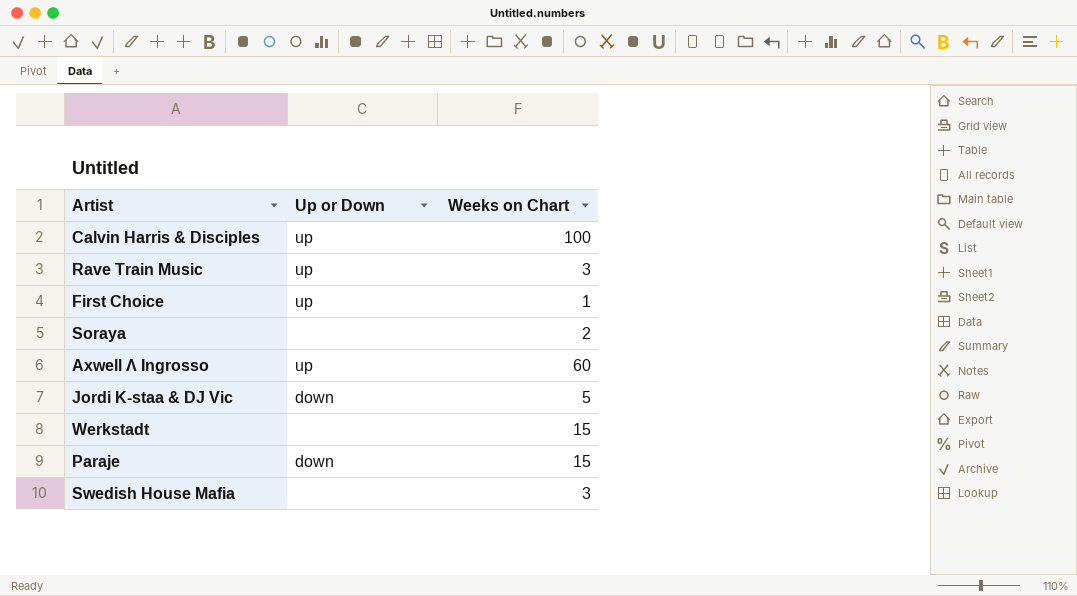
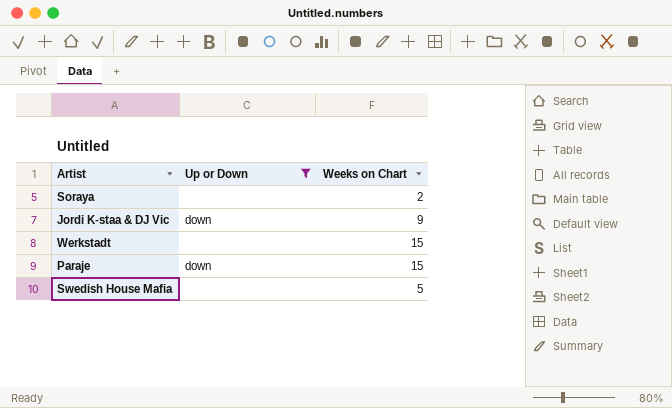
filter: none -> Up or Down != up
Jordi K-staa & DJ Vic | Weeks on Chart: 5 -> 9
Swedish House Mafia | Weeks on Chart: 3 -> 5

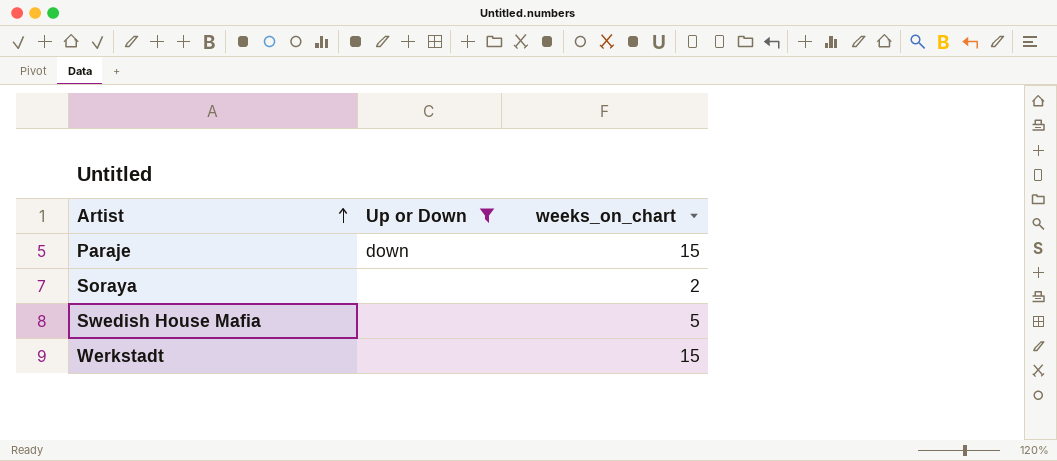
row order: none -> Artist ascending
column name: Weeks on Chart -> weeks_on_chart
row Jordi K-staa & DJ Vic: down | 9 -> none

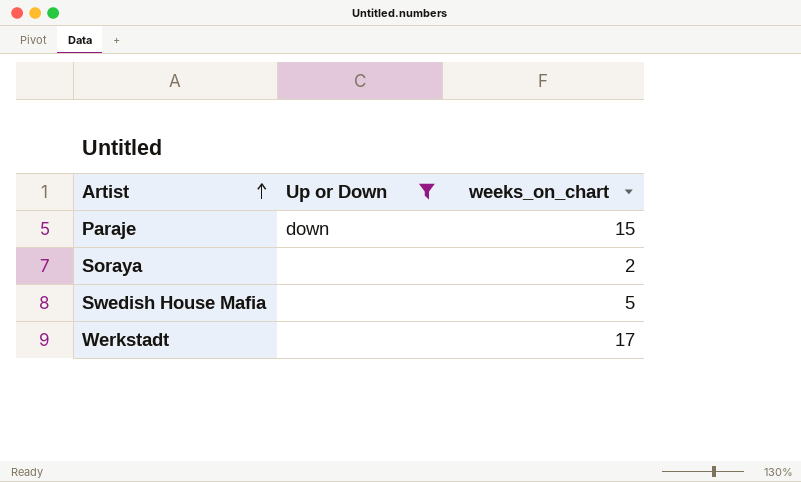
Werkstadt | weeks_on_chart: 15 -> 17

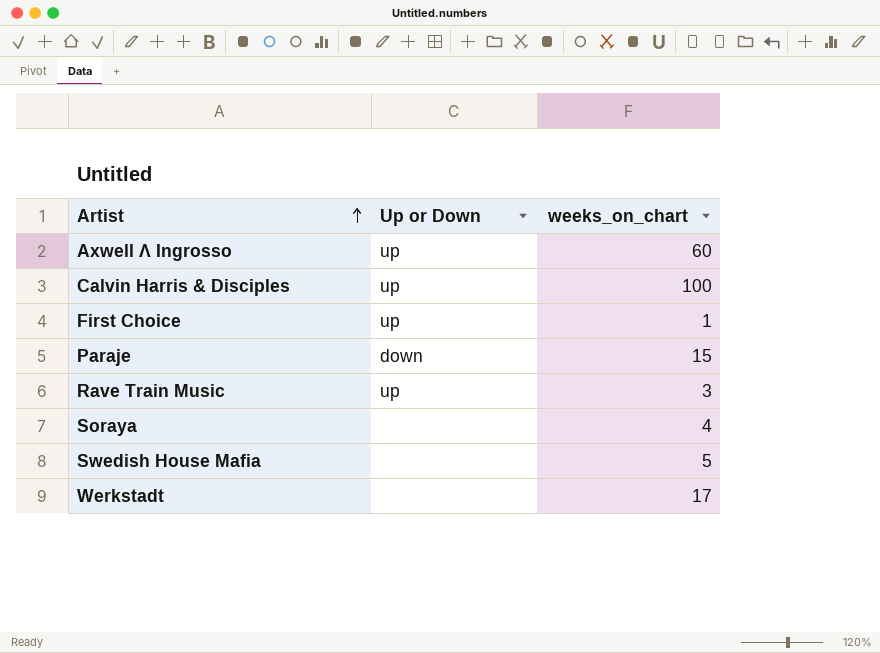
filter: Up or Down != up -> none
Soraya | weeks_on_chart: 2 -> 4

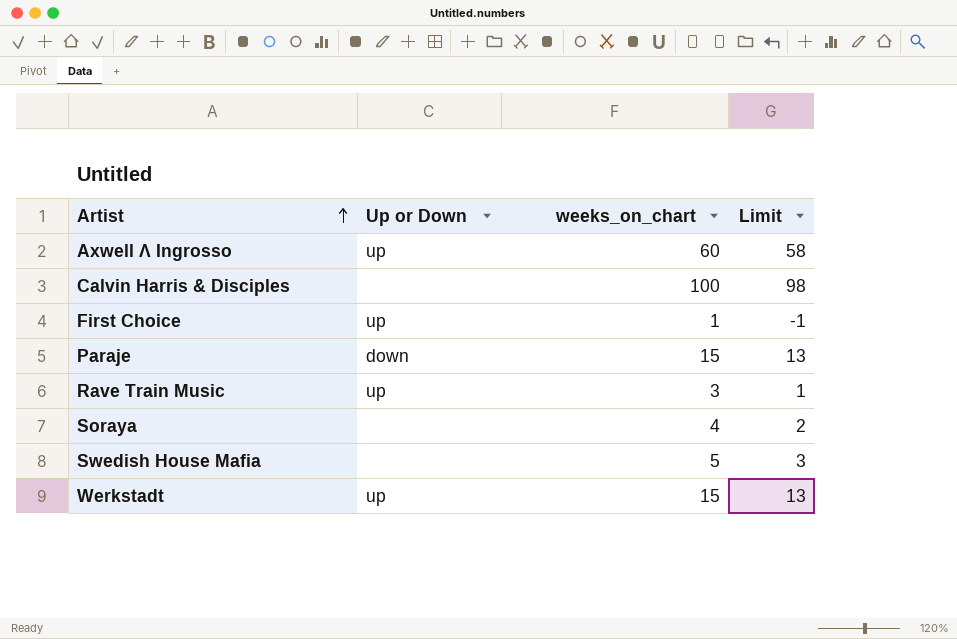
column Limit | formula: none -> [weeks_on_chart] - 2
Calvin Harris & Disciples | Up or Down: up -> none
Werkstadt | Up or Down: none -> up
Werkstadt | weeks_on_chart: 17 -> 15

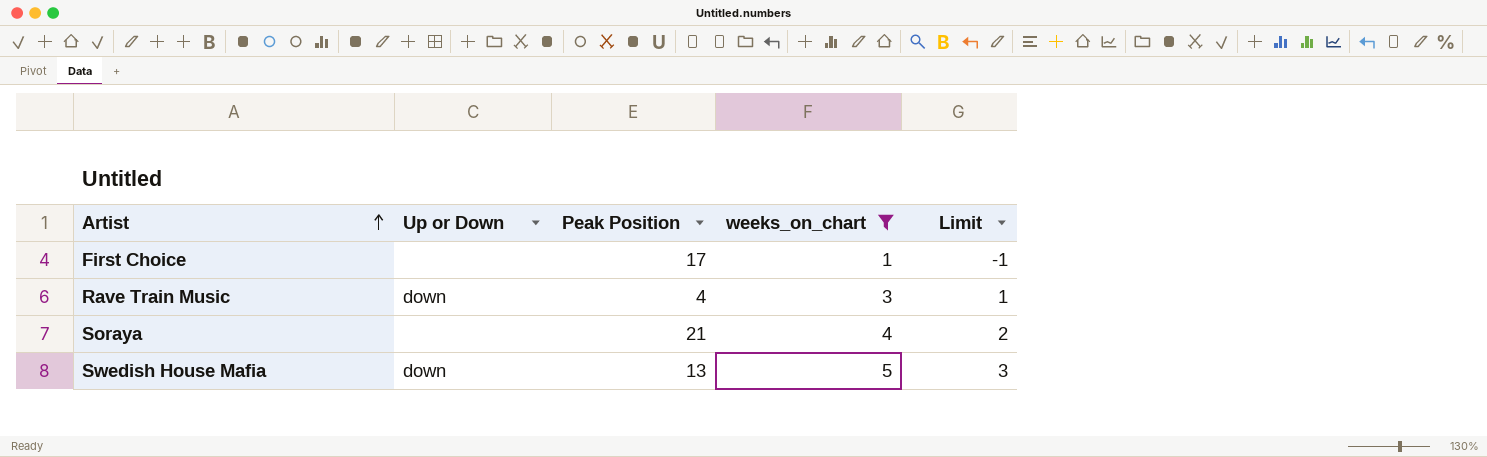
filter: none -> weeks_on_chart <= 5
column Peak Position | position: none -> 3
First Choice | Up or Down: up -> none
Rave Train Music | Up or Down: up -> down
Swedish House Mafia | Up or Down: none -> down

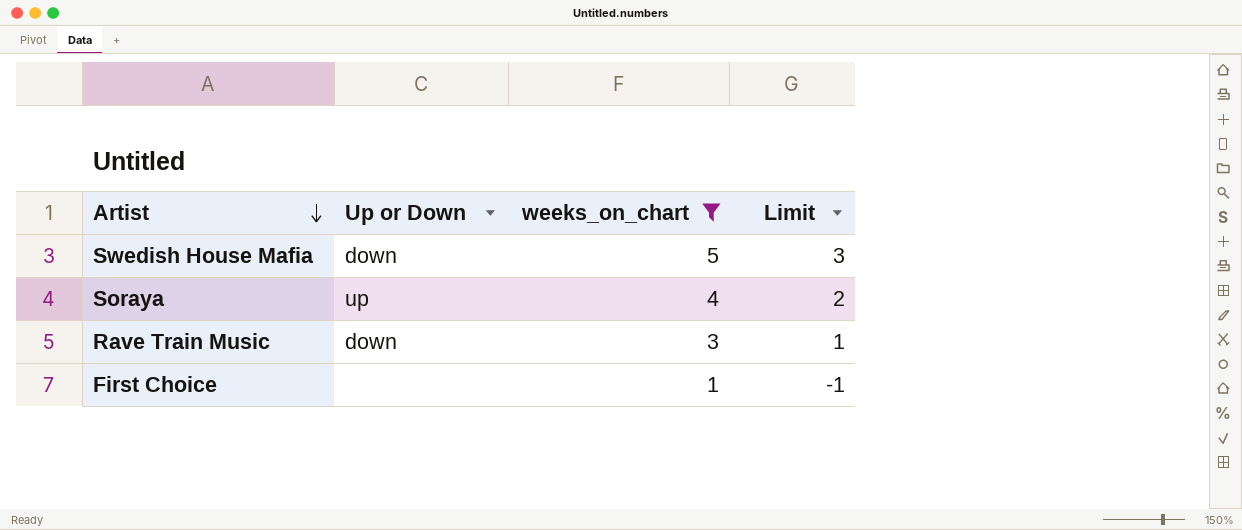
row order: Artist ascending -> Artist descending
column Peak Position | position: 3 -> none
Soraya | Up or Down: none -> up

